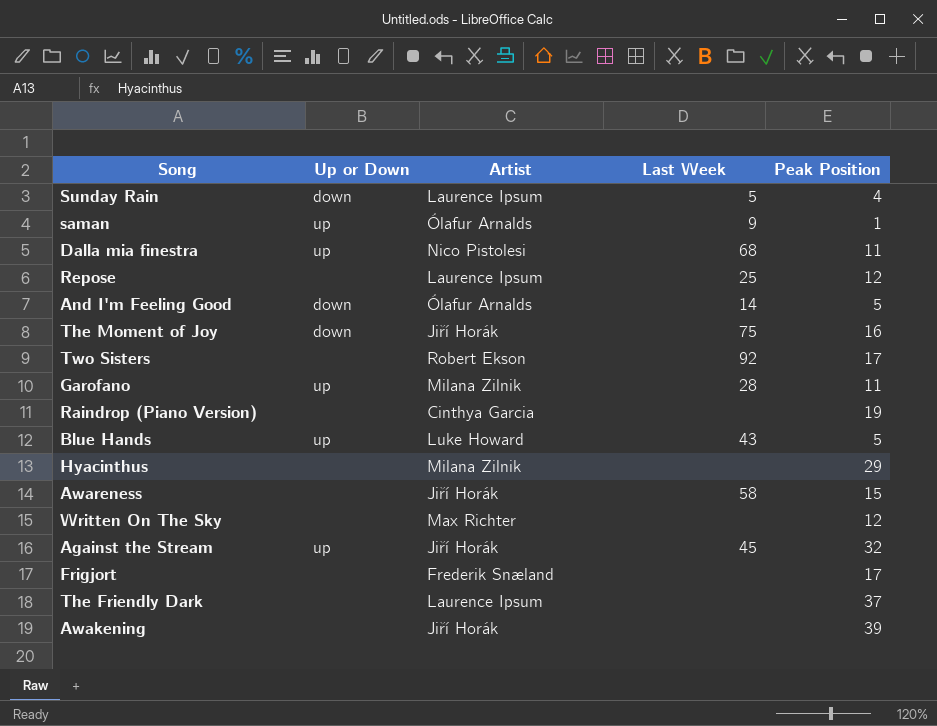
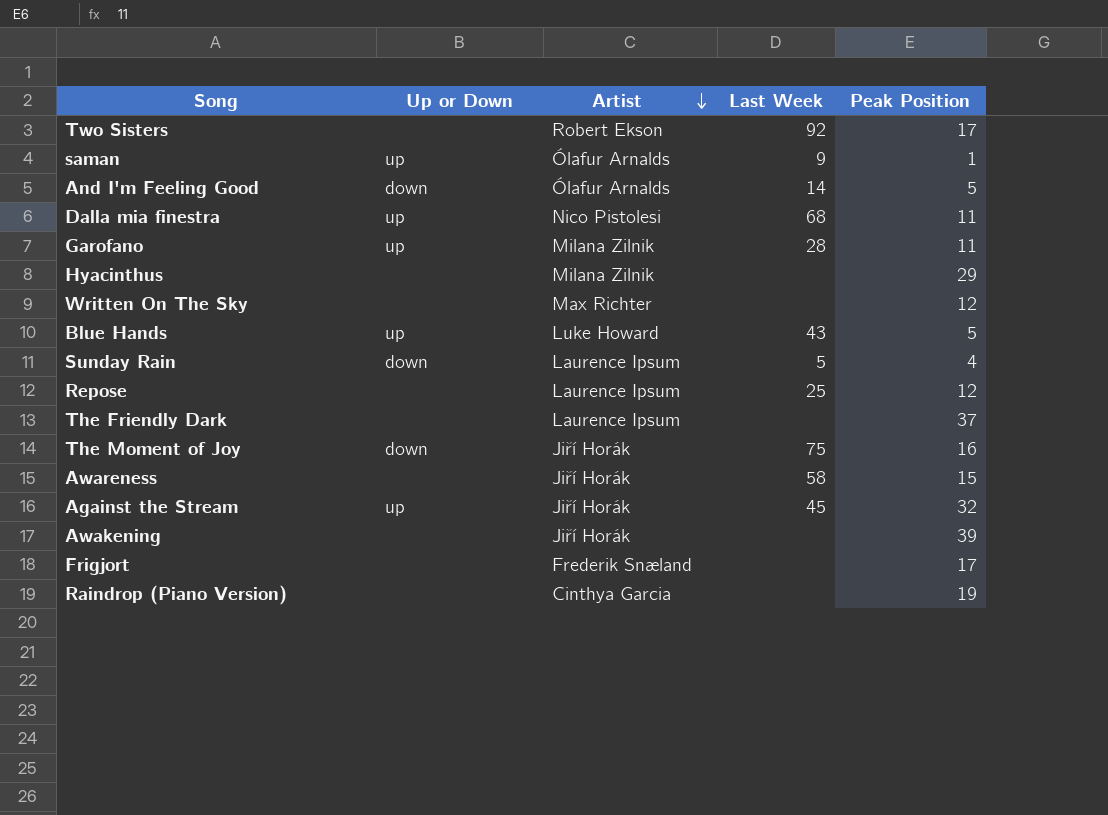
row order: none -> Artist descending

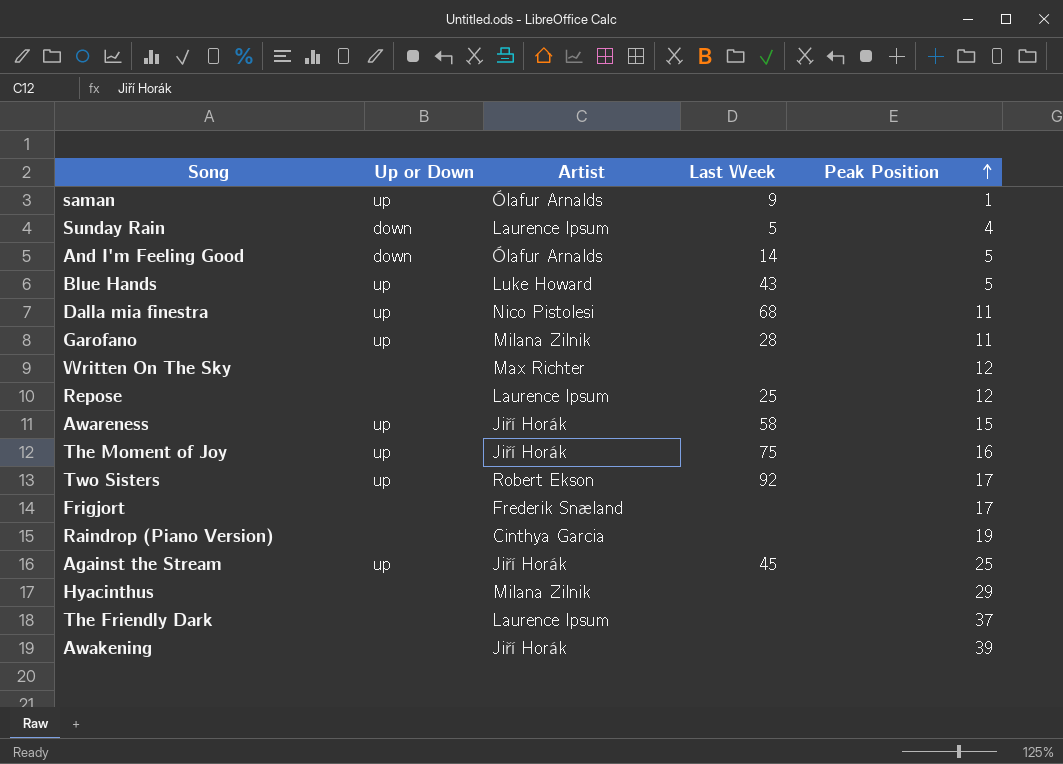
row order: Artist descending -> Peak Position ascending
Awareness | Up or Down: none -> up
The Moment of Joy | Up or Down: down -> up
Two Sisters | Up or Down: none -> up
Against the Stream | Peak Position: 32 -> 25

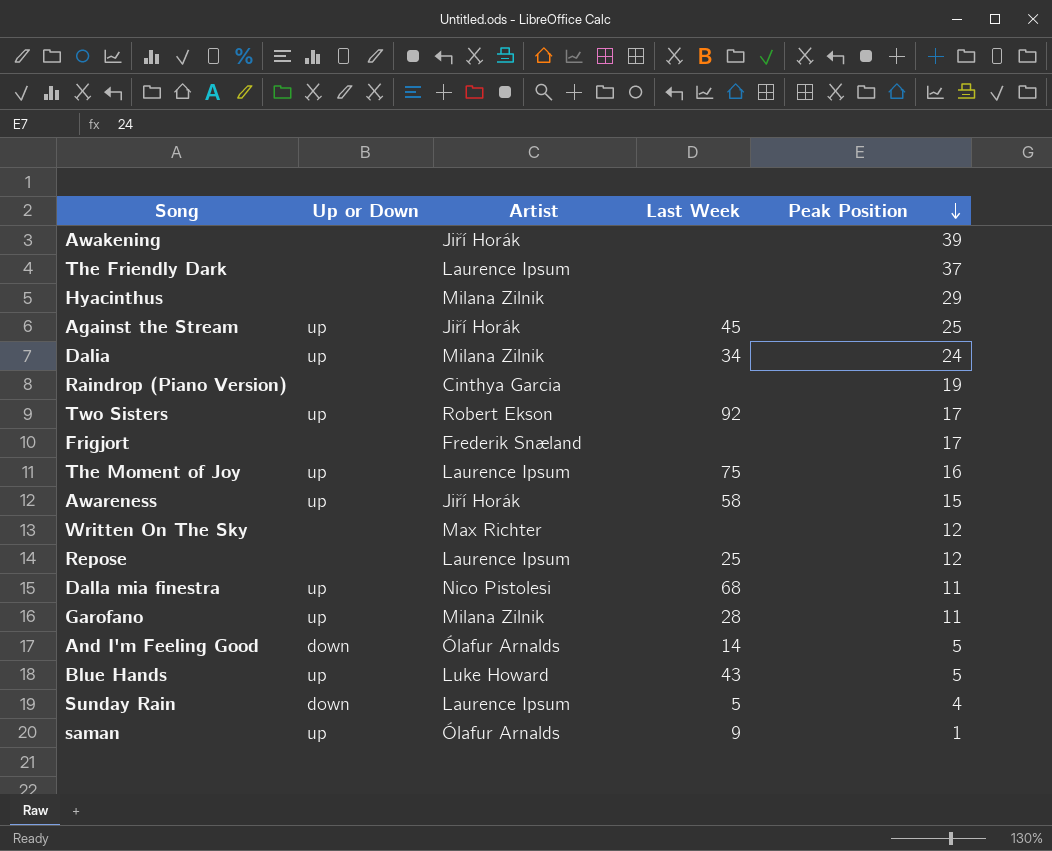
row order: Peak Position ascending -> Peak Position descending
row Dalia: none -> up | Milana Zilnik | 34 | 24
The Moment of Joy | Artist: Jiří Horák -> Laurence Ipsum

